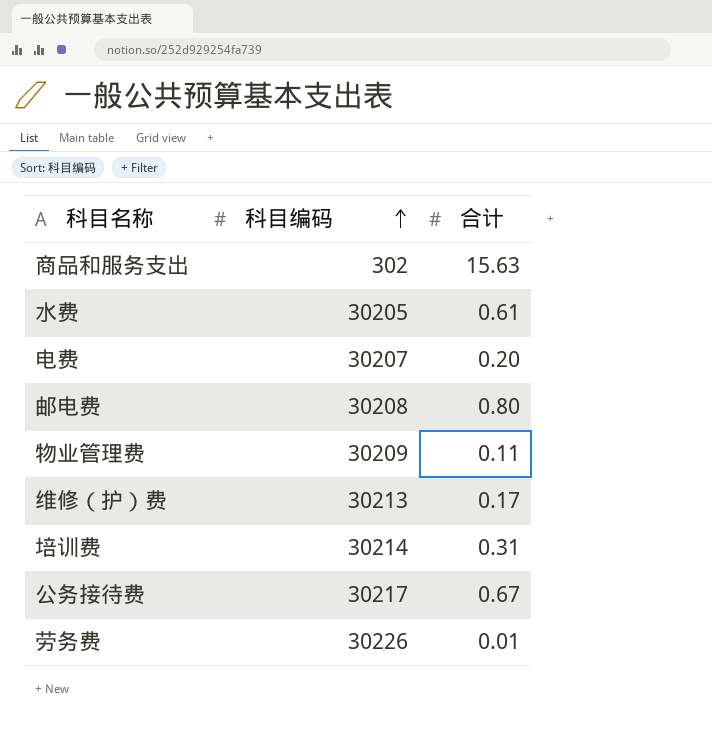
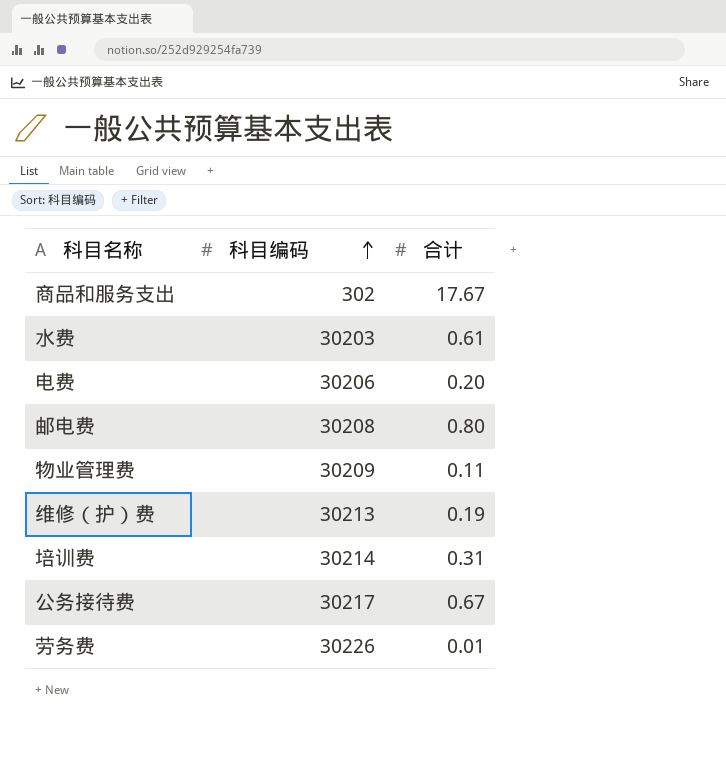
商品和服务支出 | 合计: 15.63 -> 17.67
水费 | 科目编码: 30205 -> 30203
电费 | 科目编码: 30207 -> 30206
维修（护）费 | 合计: 0.17 -> 0.19

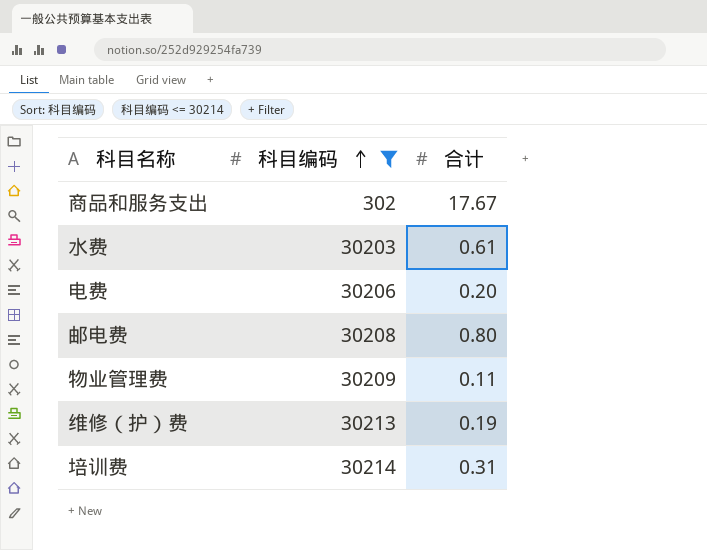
filter: none -> 科目编码 <= 30214

